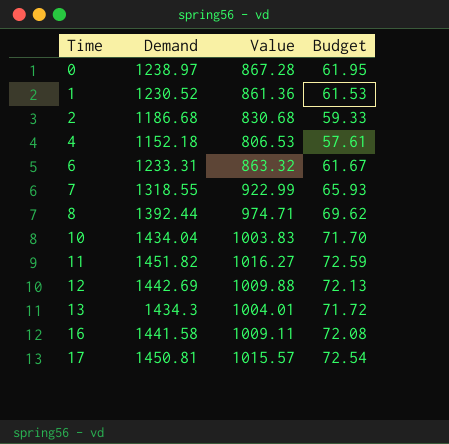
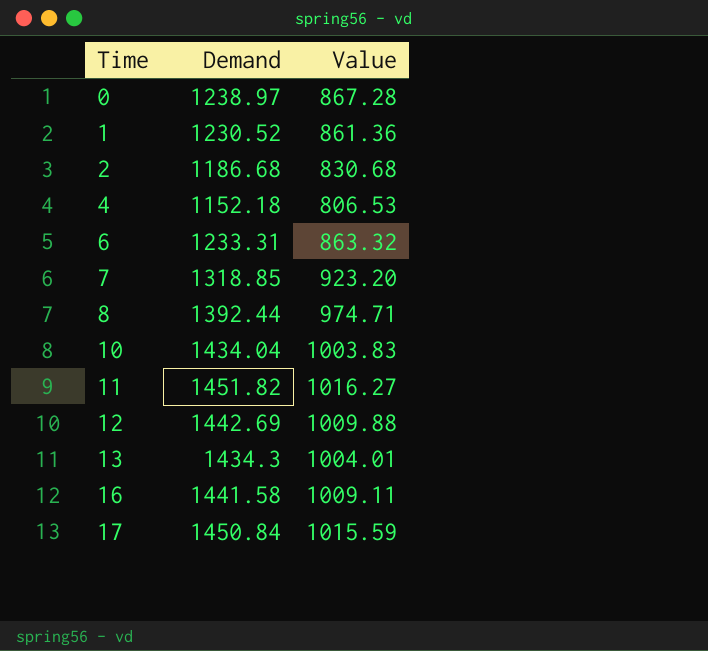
column Budget | formula: [Demand] * 0.05 -> none
7 | Demand: 1318.55 -> 1318.85
7 | Value: 922.99 -> 923.20
17 | Demand: 1450.81 -> 1450.84
17 | Value: 1015.57 -> 1015.59

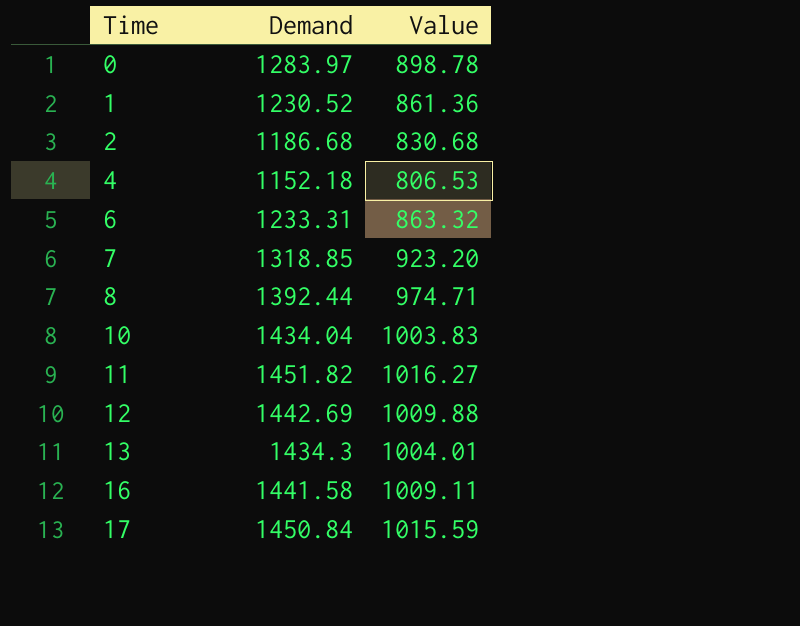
0 | Demand: 1238.97 -> 1283.97
0 | Value: 867.28 -> 898.78

